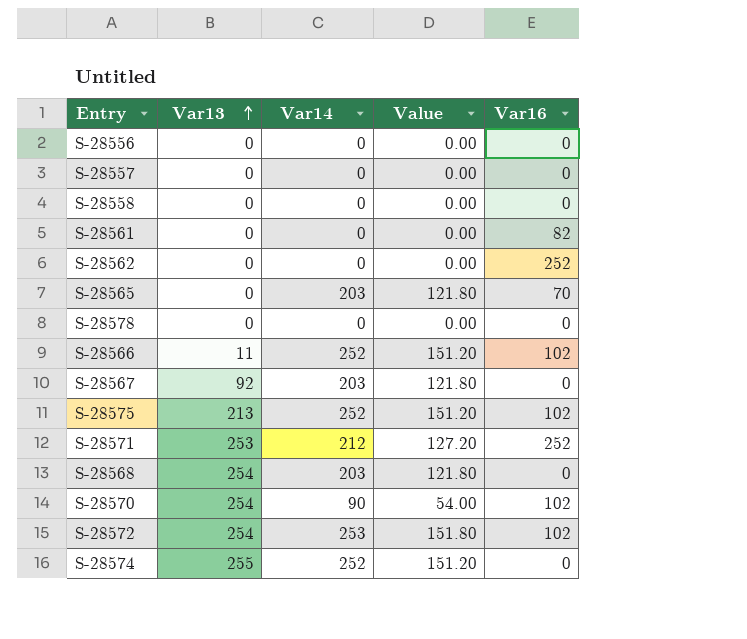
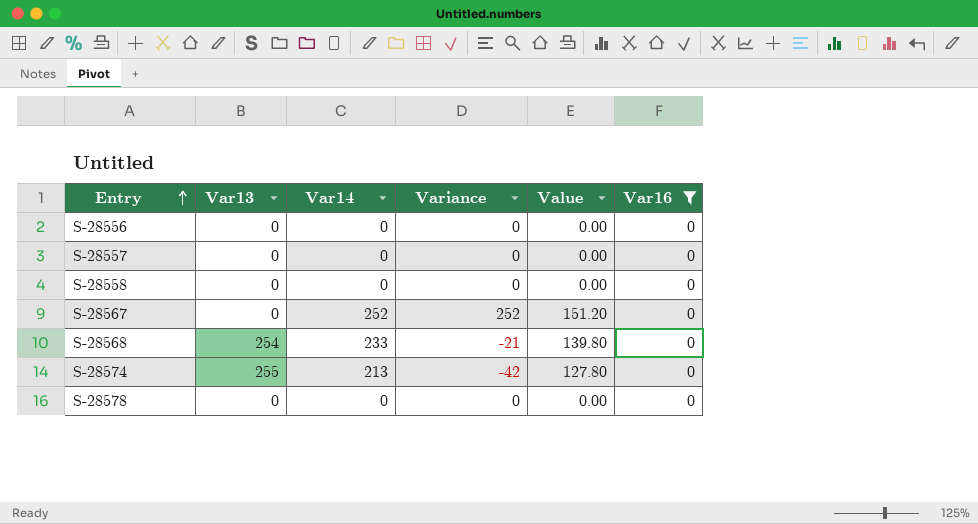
filter: none -> Var16 = 0
row order: Var13 ascending -> Entry ascending
column Variance | formula: none -> [Var14] - [Var13]
S-28567 | Var13: 92 -> 0
S-28567 | Var14: 203 -> 252
S-28567 | Value: 121.80 -> 151.20
S-28568 | Var14: 203 -> 233
S-28568 | Value: 121.80 -> 139.80
S-28574 | Var14: 252 -> 213
S-28574 | Value: 151.20 -> 127.80

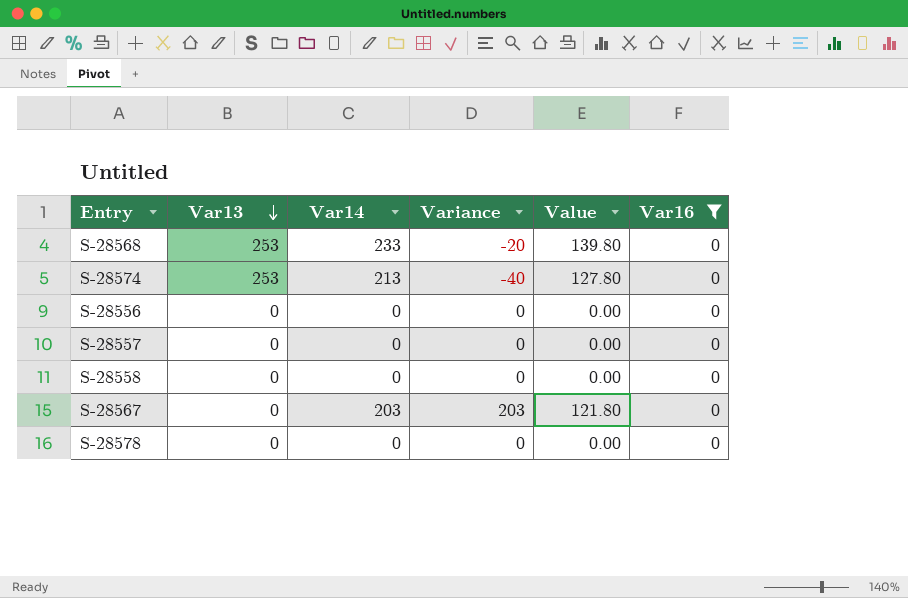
row order: Entry ascending -> Var13 descending
S-28568 | Var13: 254 -> 253
S-28568 | Variance: -21 -> -20
S-28574 | Var13: 255 -> 253
S-28574 | Variance: -42 -> -40
S-28567 | Var14: 252 -> 203
S-28567 | Variance: 252 -> 203
S-28567 | Value: 151.20 -> 121.80

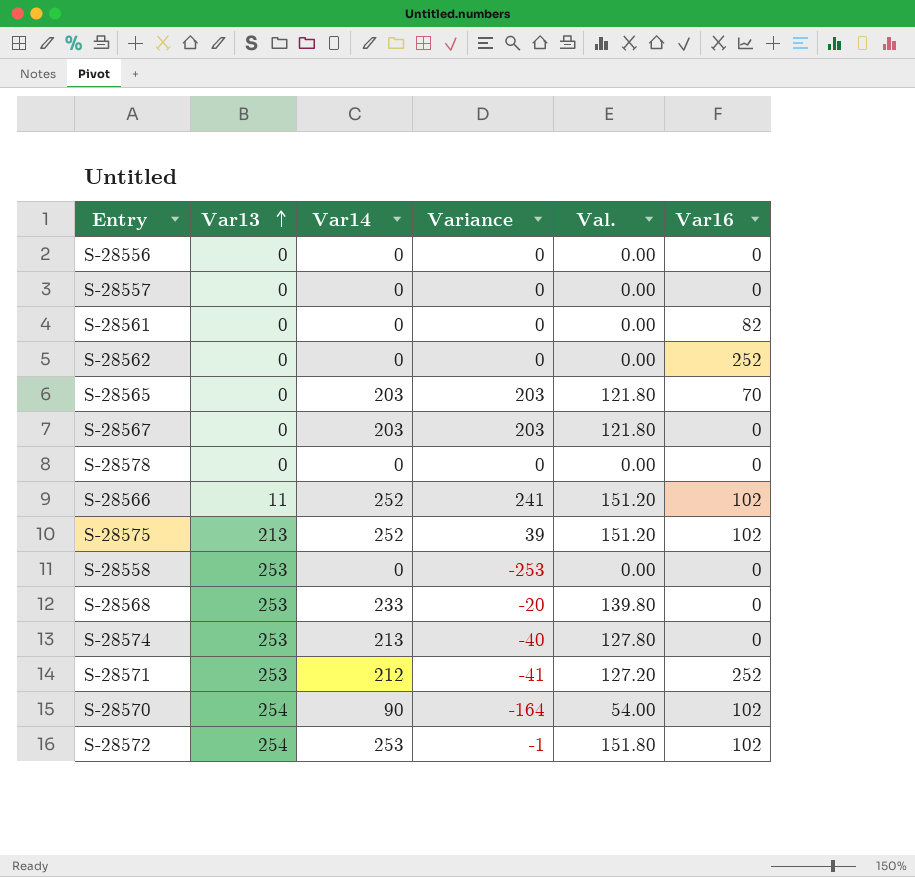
filter: Var16 = 0 -> none
row order: Var13 descending -> Var13 ascending
column name: Value -> Val.
S-28558 | Var13: 0 -> 253
S-28558 | Variance: 0 -> -253

